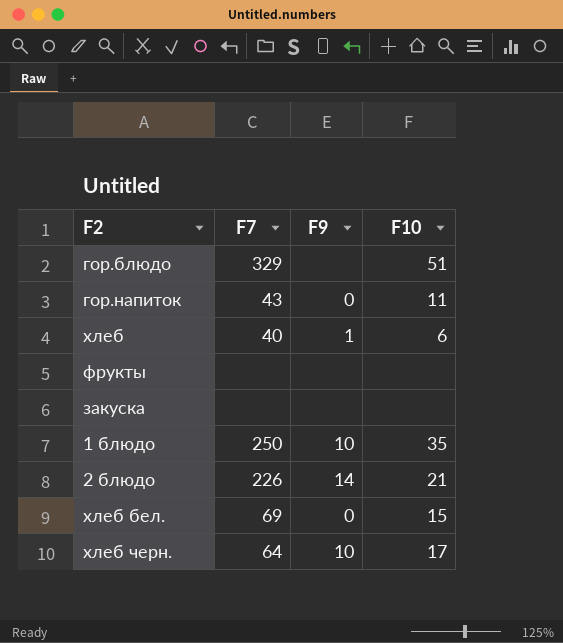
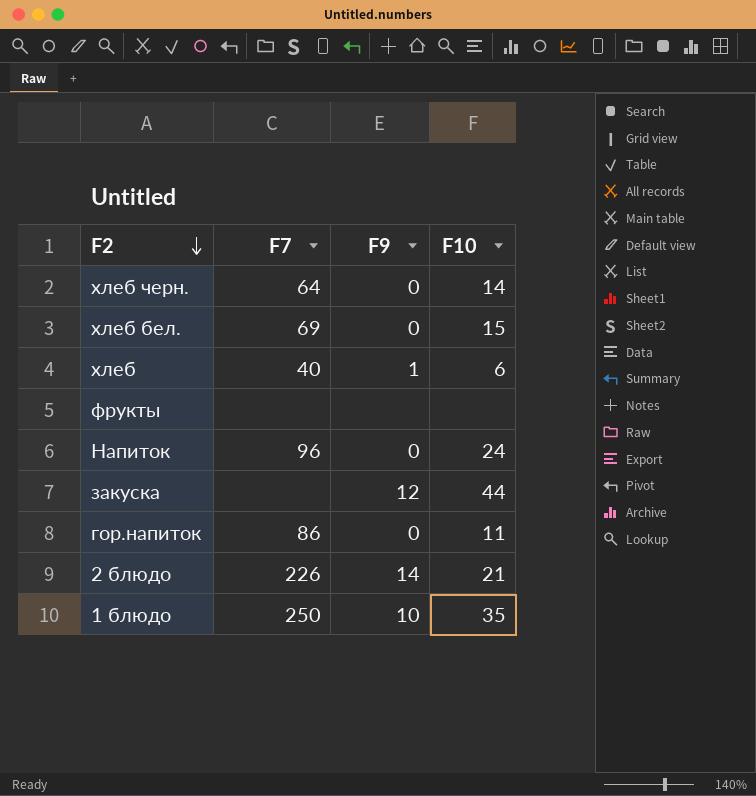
row order: none -> F2 descending
row гор.блюдо: 329 | none | 51 -> none
хлеб черн. | F9: 10 -> 0
хлеб черн. | F10: 17 -> 14
row Напиток: none -> 96 | 0 | 24
закуска | F9: none -> 12
закуска | F10: none -> 44
гор.напиток | F7: 43 -> 86

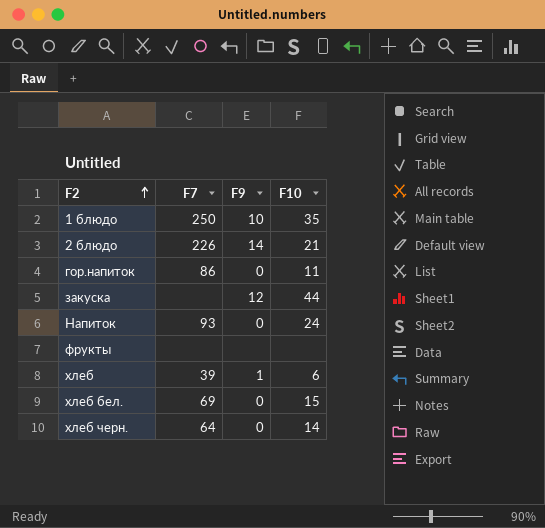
row order: F2 descending -> F2 ascending
Напиток | F7: 96 -> 93
хлеб | F7: 40 -> 39

